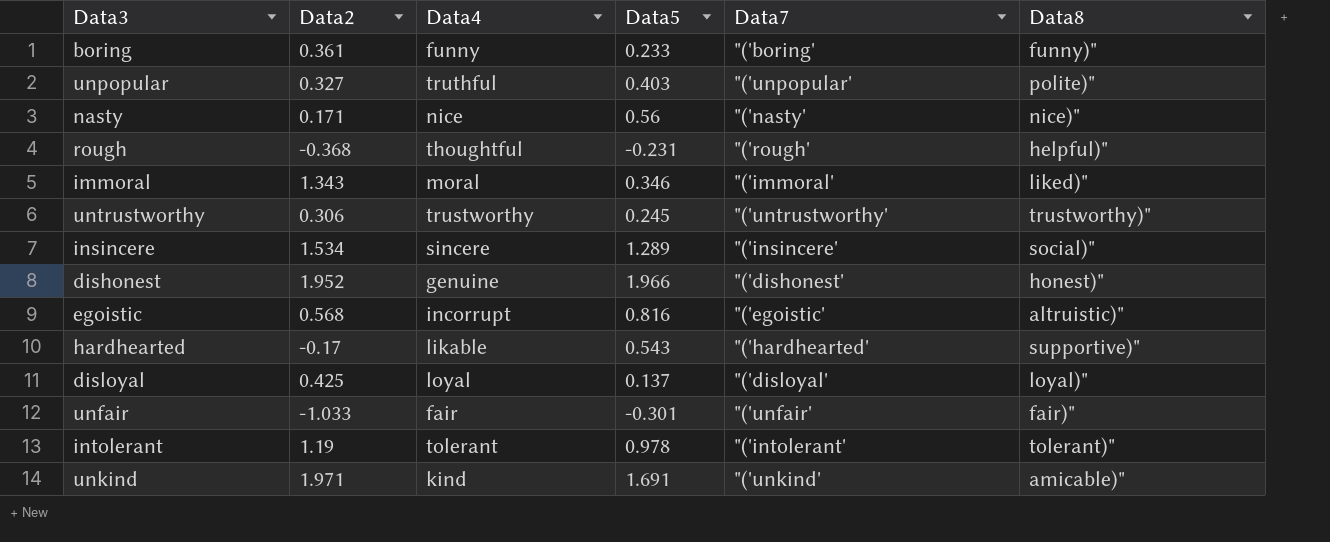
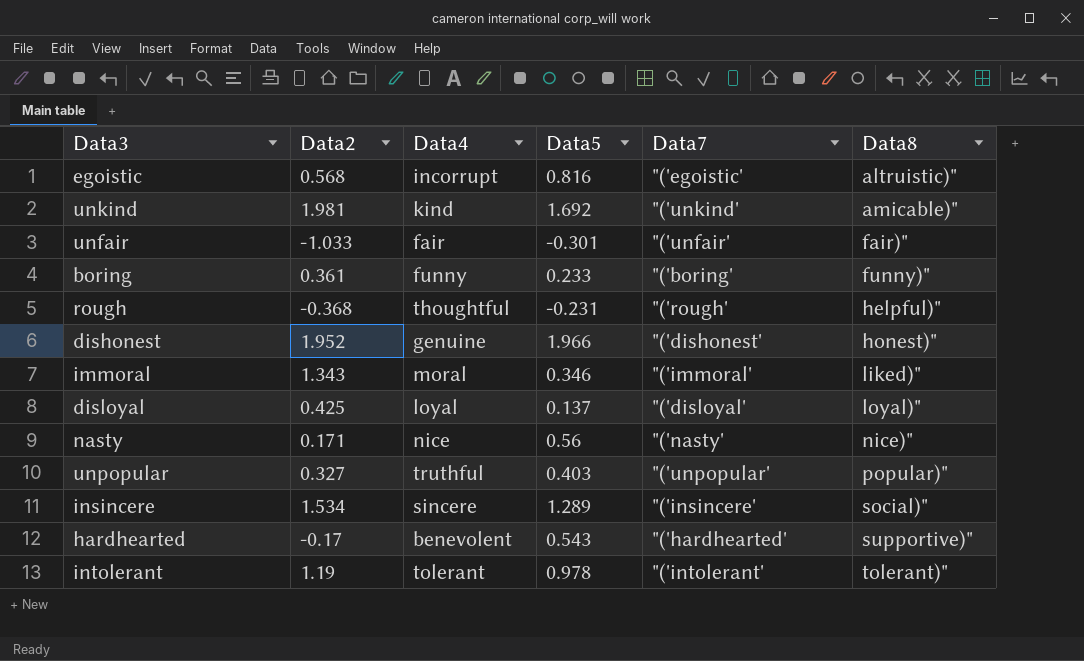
row order: none -> Data8 ascending
row untrustworthy: 0.306 | trustworthy | 0.245 | "('untrustworthy' | trustworthy)" -> none
unkind | Data2: 1.971 -> 1.981
unkind | Data5: 1.691 -> 1.692
unpopular | Data8: polite)" -> popular)"
hardhearted | Data4: likable -> benevolent

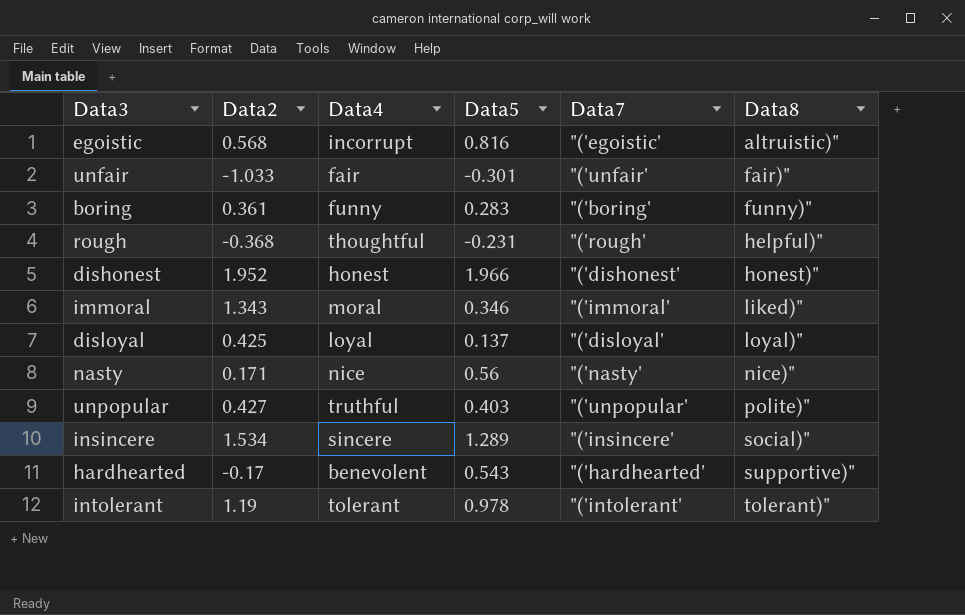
row unkind: 1.981 | kind | 1.692 | "('unkind' | amicable)" -> none
boring | Data5: 0.233 -> 0.283
dishonest | Data4: genuine -> honest
unpopular | Data2: 0.327 -> 0.427
unpopular | Data8: popular)" -> polite)"

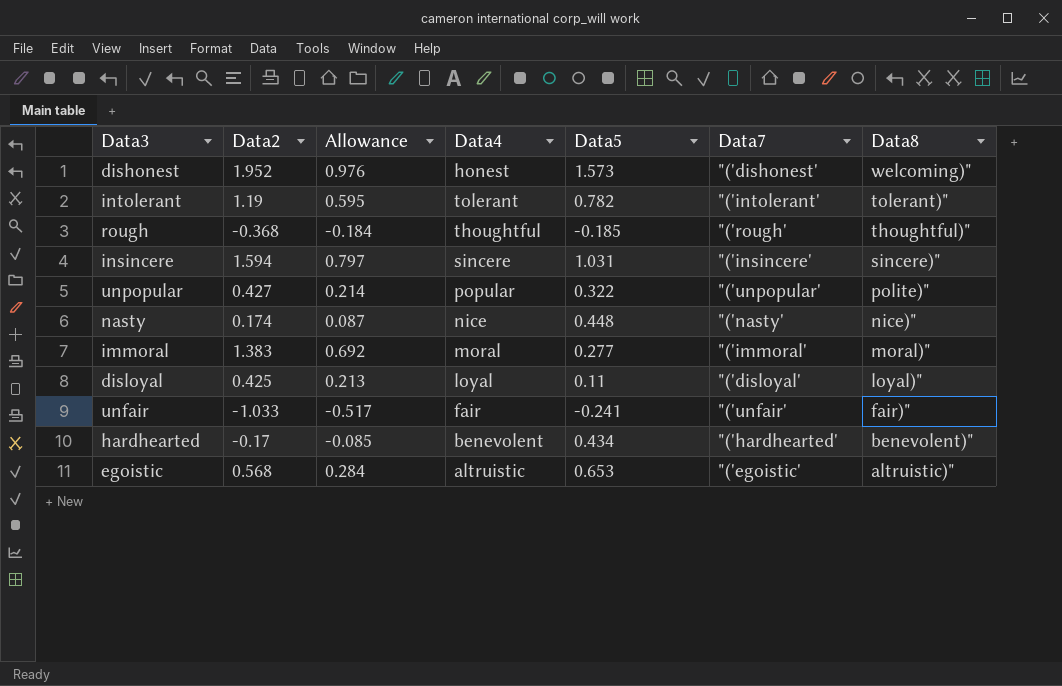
row order: Data8 ascending -> Data8 descending
column Allowance | formula: none -> [Data2] * 0.5
row boring: 0.361 | funny | 0.283 | "('boring' | funny)" -> none
dishonest | Data5: 1.966 -> 1.573
dishonest | Data8: honest)" -> welcoming)"
intolerant | Data5: 0.978 -> 0.782
rough | Data5: -0.231 -> -0.185
rough | Data8: helpful)" -> thoughtful)"
insincere | Data2: 1.534 -> 1.594
insincere | Data5: 1.289 -> 1.031
insincere | Data8: social)" -> sincere)"
unpopular | Data4: truthful -> popular
unpopular | Data5: 0.403 -> 0.322
nasty | Data2: 0.171 -> 0.174
nasty | Data5: 0.56 -> 0.448
immoral | Data2: 1.343 -> 1.383
immoral | Data5: 0.346 -> 0.277
immoral | Data8: liked)" -> moral)"
disloyal | Data5: 0.137 -> 0.11
unfair | Data5: -0.301 -> -0.241
hardhearted | Data5: 0.543 -> 0.434
hardhearted | Data8: supportive)" -> benevolent)"
egoistic | Data4: incorrupt -> altruistic
egoistic | Data5: 0.816 -> 0.653

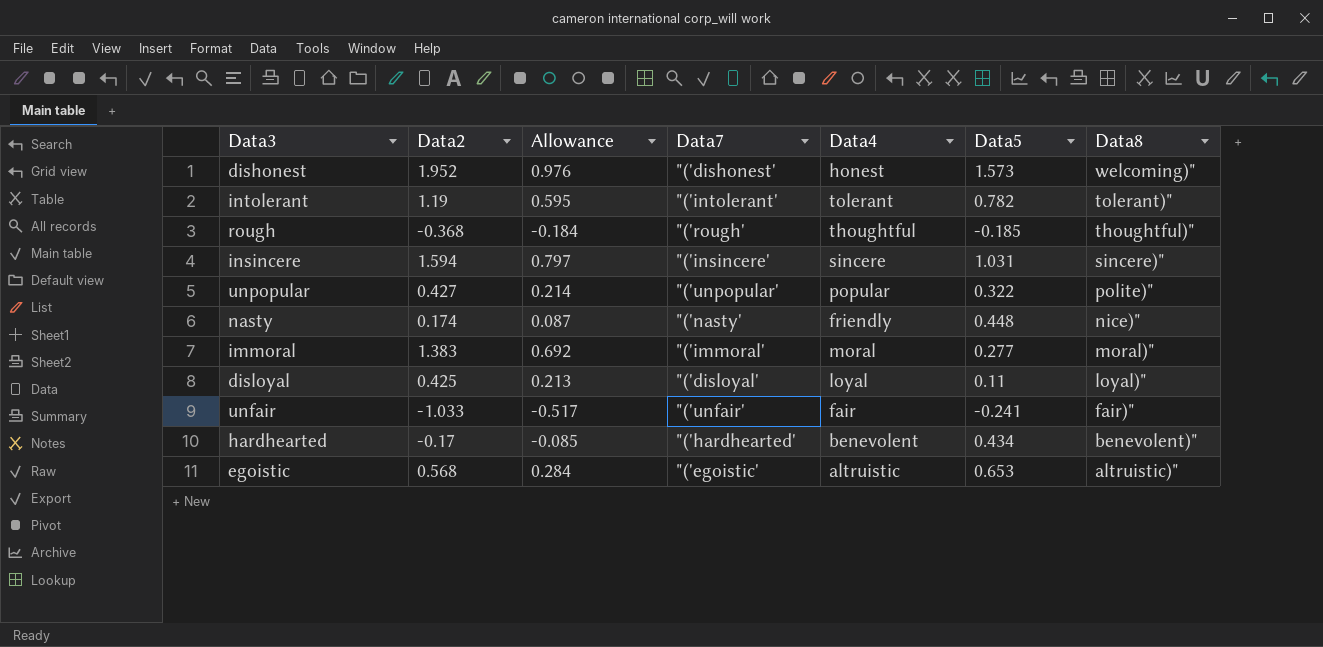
column Data7 | position: 6 -> 4
nasty | Data4: nice -> friendly

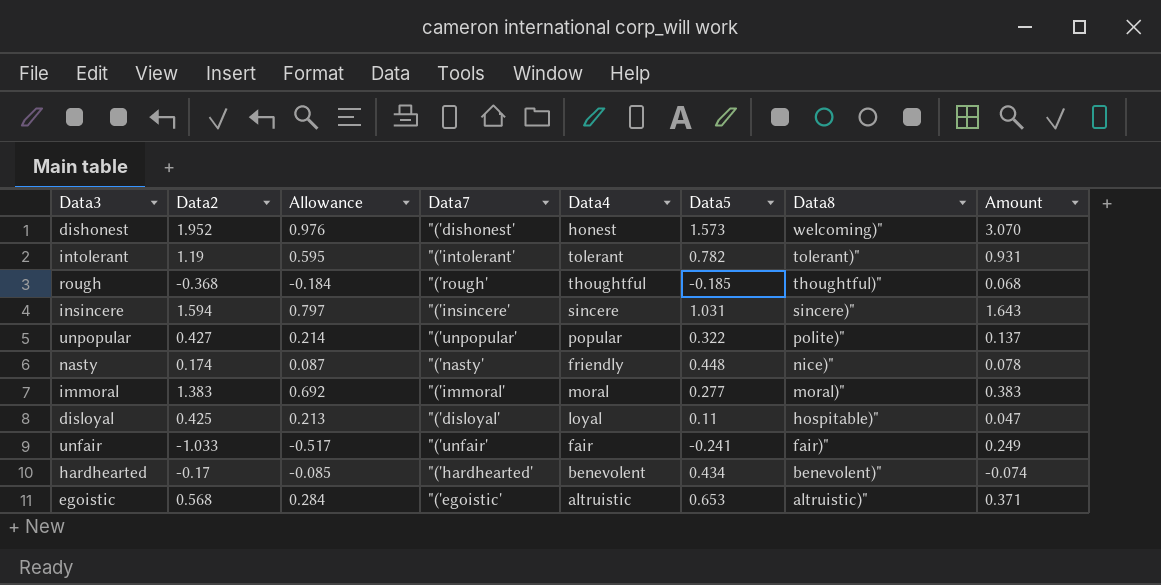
column Amount | formula: none -> [Data2] * [Data5]
disloyal | Data8: loyal)" -> hospitable)"

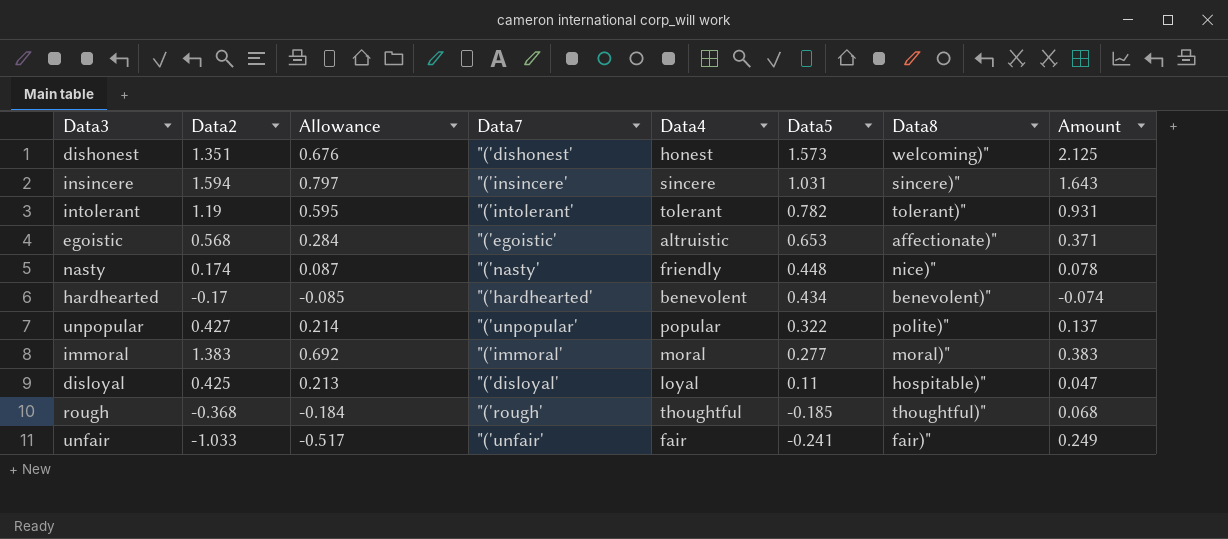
row order: Data8 descending -> Data5 descending
dishonest | Data2: 1.952 -> 1.351
dishonest | Allowance: 0.976 -> 0.676
dishonest | Amount: 3.070 -> 2.125
egoistic | Data8: altruistic)" -> affectionate)"

